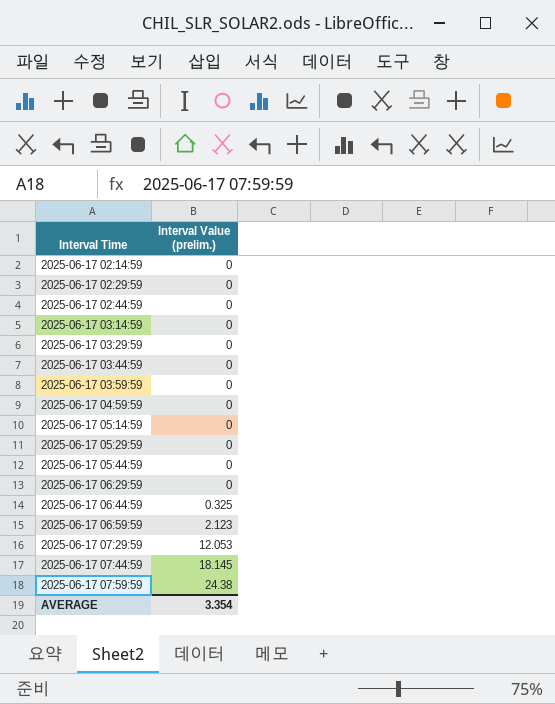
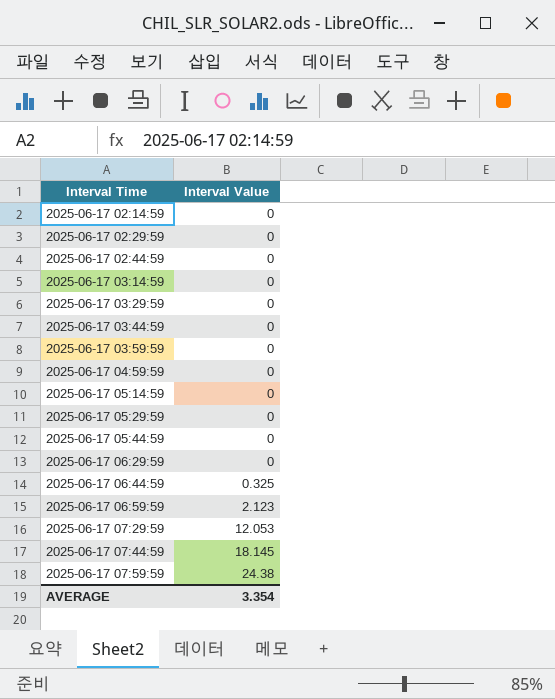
column name: Interval Value (prelim.) -> Interval Value

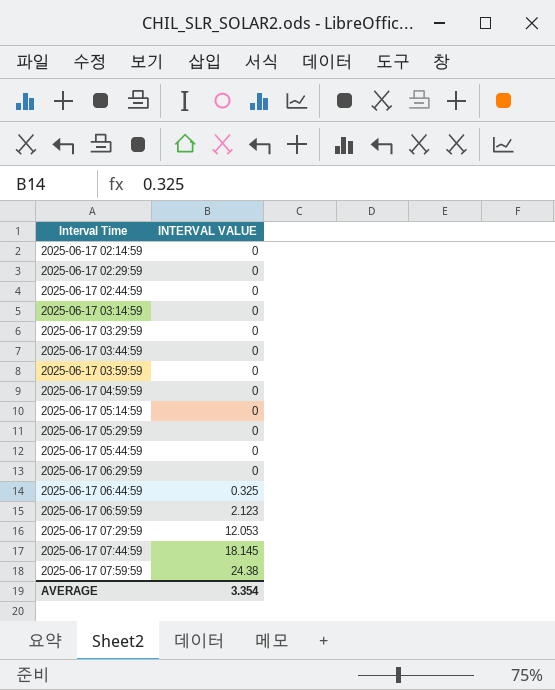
column name: Interval Value -> INTERVAL VALUE

